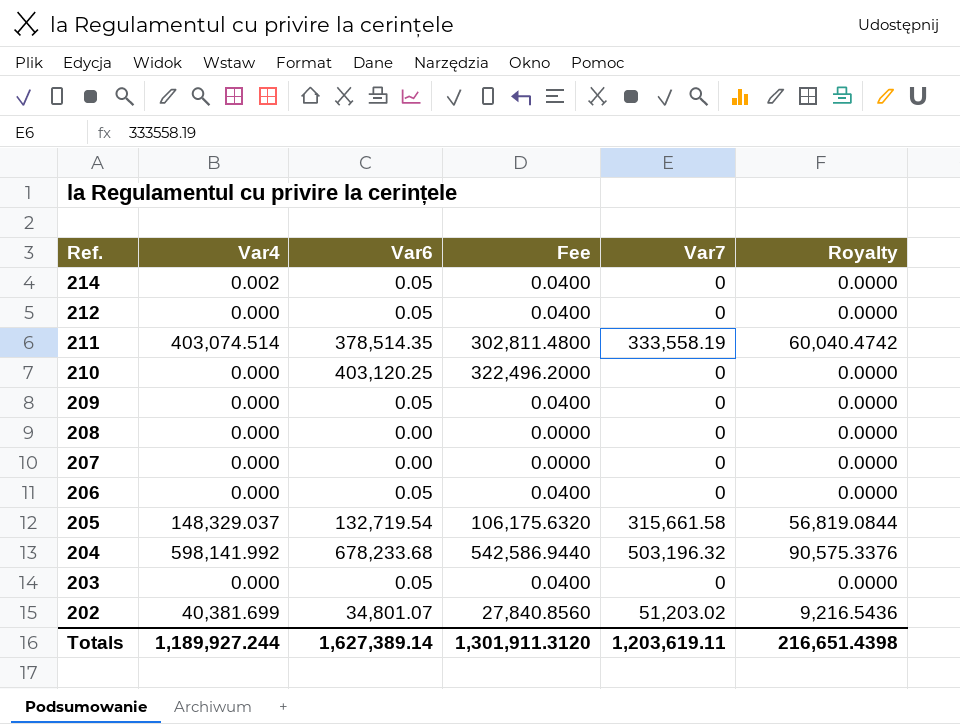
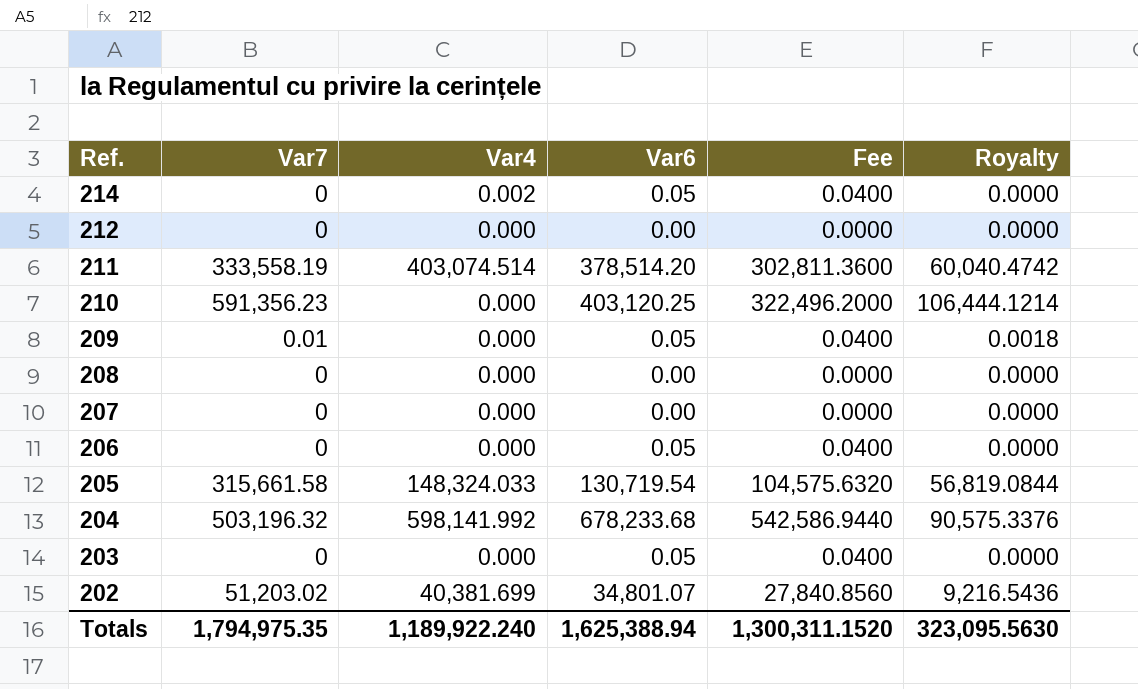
column Var7 | position: 5 -> 2
212 | Var6: 0.05 -> 0.00
212 | Fee: 0.0400 -> 0.0000
211 | Var6: 378,514.35 -> 378,514.20
211 | Fee: 302,811.4800 -> 302,811.3600
210 | Var7: 0 -> 591,356.23
210 | Royalty: 0.0000 -> 106,444.1214
209 | Var7: 0 -> 0.01
209 | Royalty: 0.0000 -> 0.0018
205 | Var4: 148,329.037 -> 148,324.033
205 | Var6: 132,719.54 -> 130,719.54
205 | Fee: 106,175.6320 -> 104,575.6320
Totals | Var7: 1,203,619.11 -> 1,794,975.35
Totals | Var4: 1,189,927.244 -> 1,189,922.240
Totals | Var6: 1,627,389.14 -> 1,625,388.94
Totals | Fee: 1,301,911.3120 -> 1,300,311.1520
Totals | Royalty: 216,651.4398 -> 323,095.5630

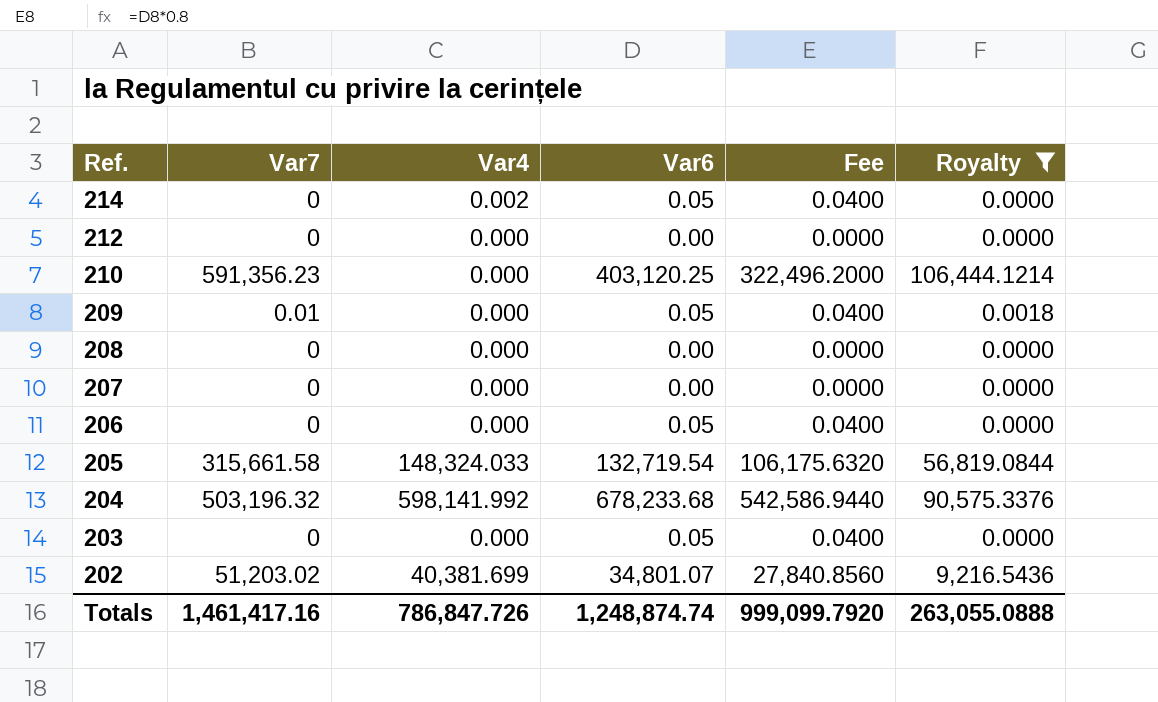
filter: none -> Royalty != 60,040.4742
205 | Var6: 130,719.54 -> 132,719.54
205 | Fee: 104,575.6320 -> 106,175.6320
Totals | Var7: 1,794,975.35 -> 1,461,417.16
Totals | Var4: 1,189,922.240 -> 786,847.726
Totals | Var6: 1,625,388.94 -> 1,248,874.74
Totals | Fee: 1,300,311.1520 -> 999,099.7920
Totals | Royalty: 323,095.5630 -> 263,055.0888

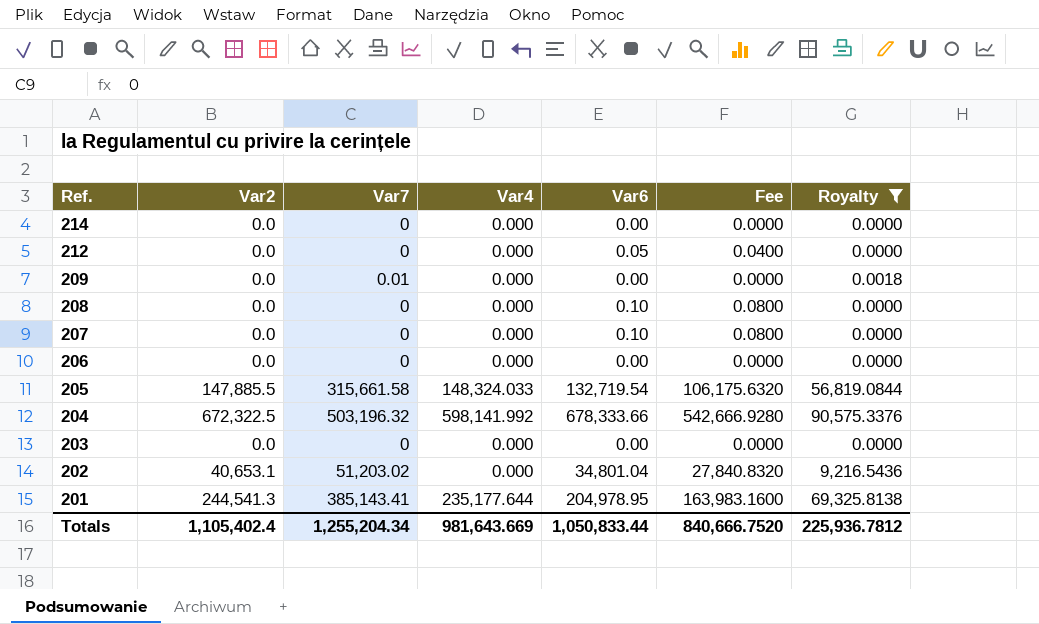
column Var2 | position: none -> 2
row 210: 591,356.23 | 0.000 | 403,120.25 | 322,496.2000 | 106,444.1214 -> none
214 | Var4: 0.002 -> 0.000
214 | Var6: 0.05 -> 0.00
214 | Fee: 0.0400 -> 0.0000
212 | Var6: 0.00 -> 0.05
212 | Fee: 0.0000 -> 0.0400
209 | Var6: 0.05 -> 0.00
209 | Fee: 0.0400 -> 0.0000
208 | Var6: 0.00 -> 0.10
208 | Fee: 0.0000 -> 0.0800
207 | Var6: 0.00 -> 0.10
207 | Fee: 0.0000 -> 0.0800
206 | Var6: 0.05 -> 0.00
206 | Fee: 0.0400 -> 0.0000
204 | Var6: 678,233.68 -> 678,333.66
204 | Fee: 542,586.9440 -> 542,666.9280
203 | Var6: 0.05 -> 0.00
203 | Fee: 0.0400 -> 0.0000
202 | Var4: 40,381.699 -> 0.000
202 | Var6: 34,801.07 -> 34,801.04
202 | Fee: 27,840.8560 -> 27,840.8320
row 201: none -> 244,541.3 | 385,143.41 | 235,177.644 | 204,978.95 | 163,983.1600 | 69,325.8138
Totals | Var7: 1,461,417.16 -> 1,255,204.34
Totals | Var4: 786,847.726 -> 981,643.669
Totals | Var6: 1,248,874.74 -> 1,050,833.44
Totals | Fee: 999,099.7920 -> 840,666.7520
Totals | Royalty: 263,055.0888 -> 225,936.7812

